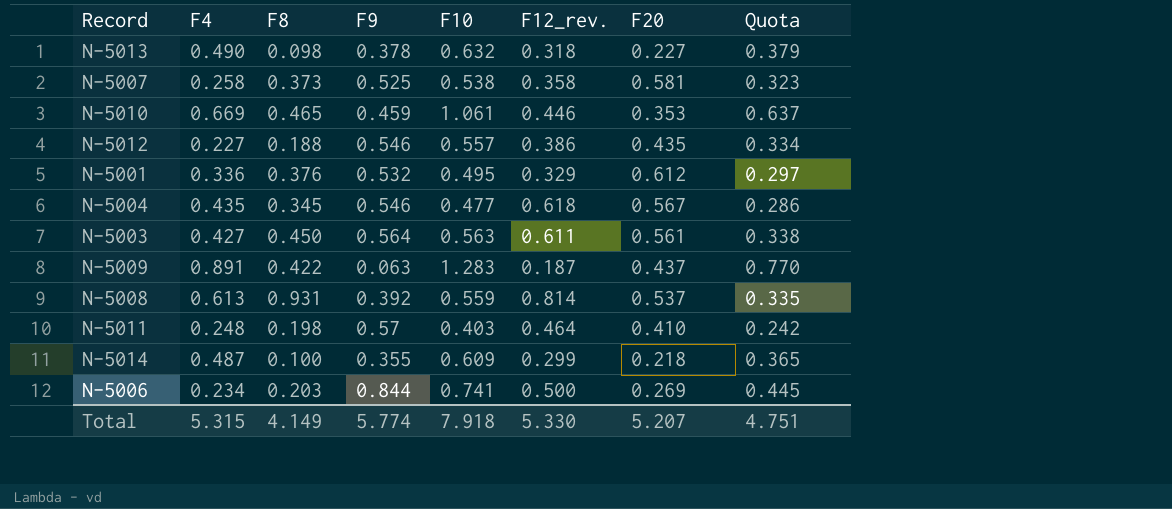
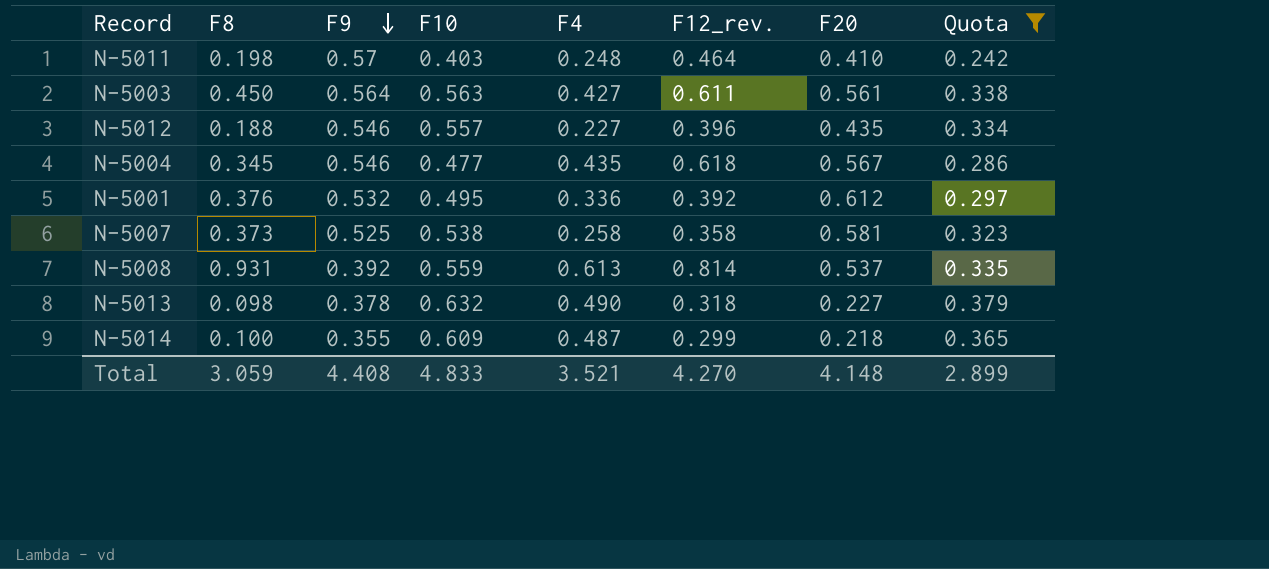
filter: none -> Quota <= 0.379
row order: none -> F9 descending
column F4 | position: 2 -> 5
N-5012 | F12_rev.: 0.386 -> 0.396
N-5001 | F12_rev.: 0.329 -> 0.392
Total | F8: 4.149 -> 3.059
Total | F9: 5.774 -> 4.408
Total | F10: 7.918 -> 4.833
Total | F4: 5.315 -> 3.521
Total | F12_rev.: 5.330 -> 4.270
Total | F20: 5.207 -> 4.148
Total | Quota: 4.751 -> 2.899

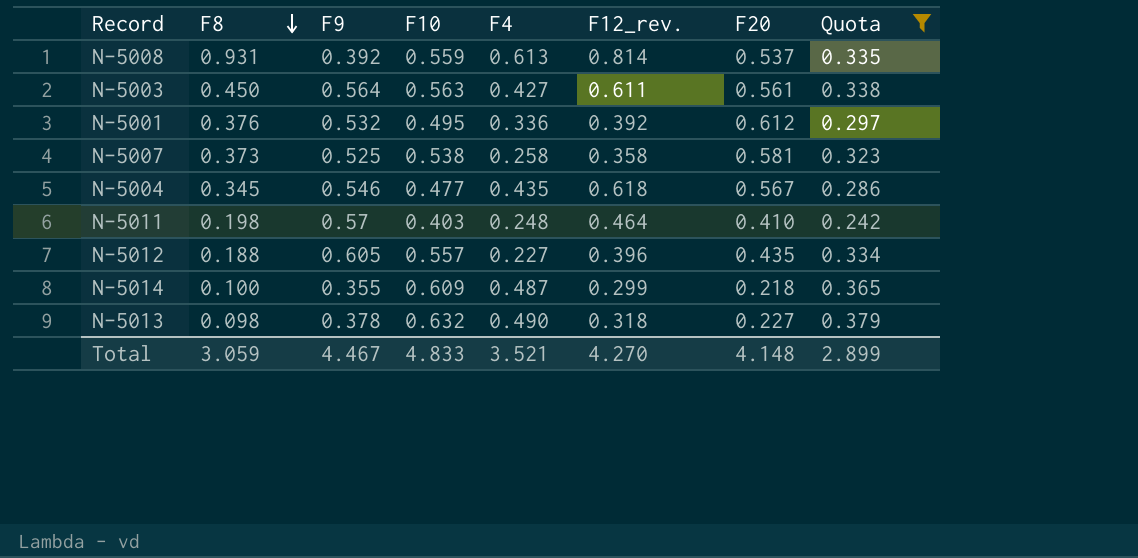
row order: F9 descending -> F8 descending
N-5012 | F9: 0.546 -> 0.605
Total | F9: 4.408 -> 4.467

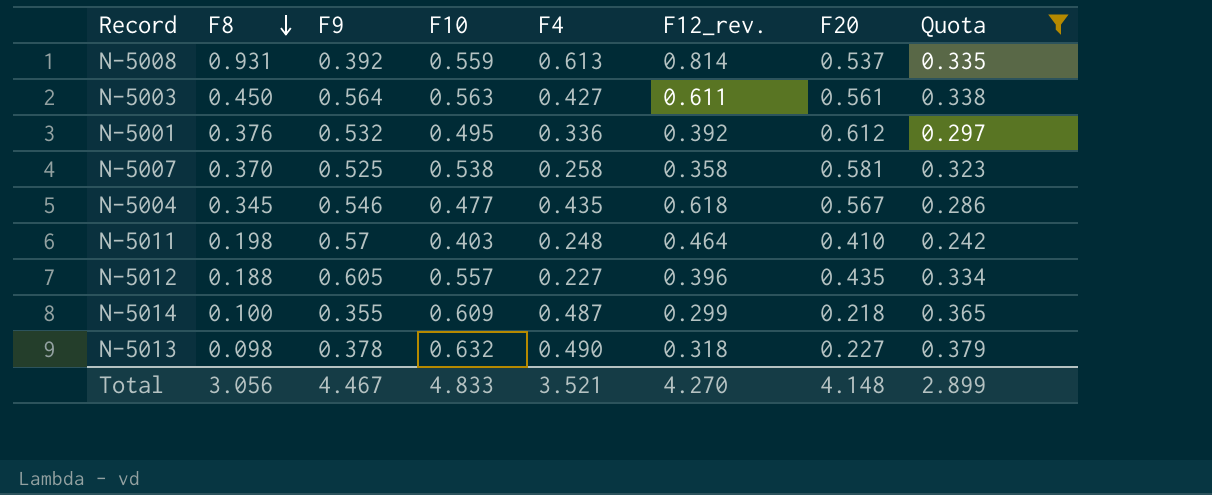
N-5007 | F8: 0.373 -> 0.370
Total | F8: 3.059 -> 3.056

